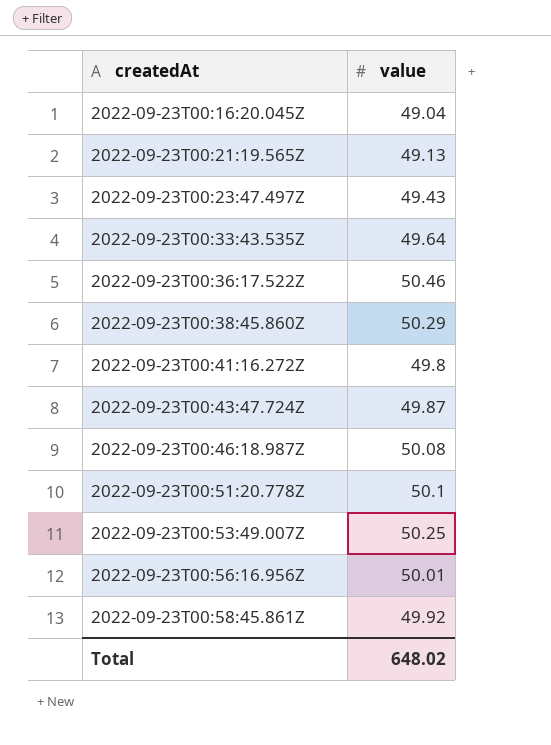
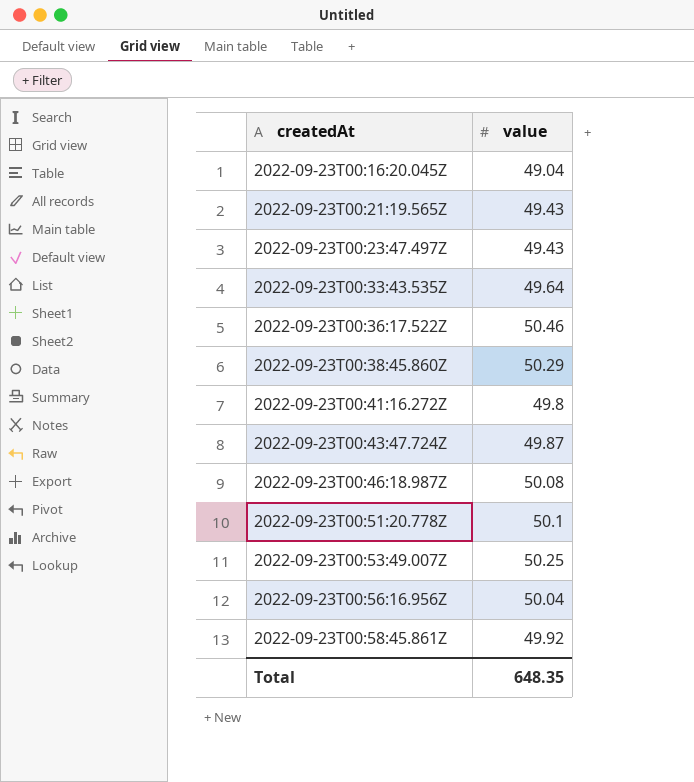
2022-09-23T00:21:19.565Z | value: 49.13 -> 49.43
2022-09-23T00:56:16.956Z | value: 50.01 -> 50.04
Total | value: 648.02 -> 648.35

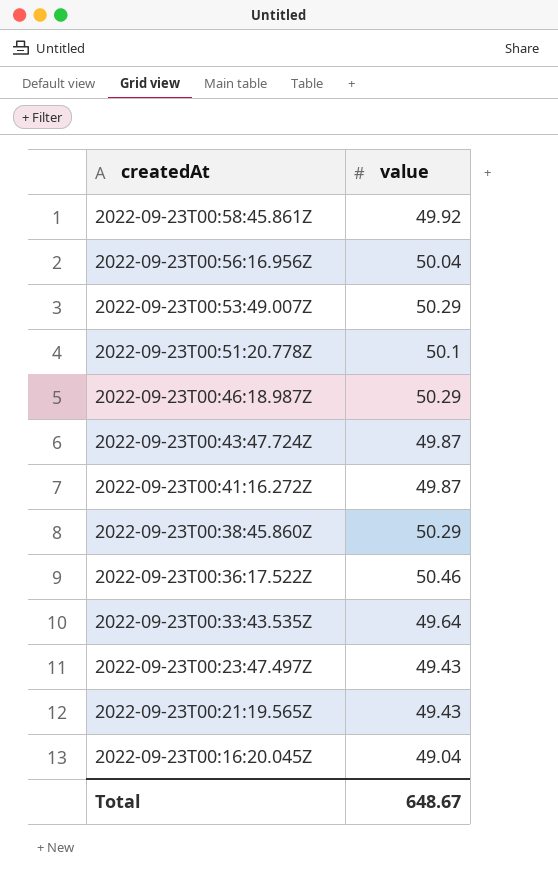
row order: createdAt ascending -> createdAt descending
2022-09-23T00:53:49.007Z | value: 50.25 -> 50.29
2022-09-23T00:46:18.987Z | value: 50.08 -> 50.29
2022-09-23T00:41:16.272Z | value: 49.8 -> 49.87
Total | value: 648.35 -> 648.67

